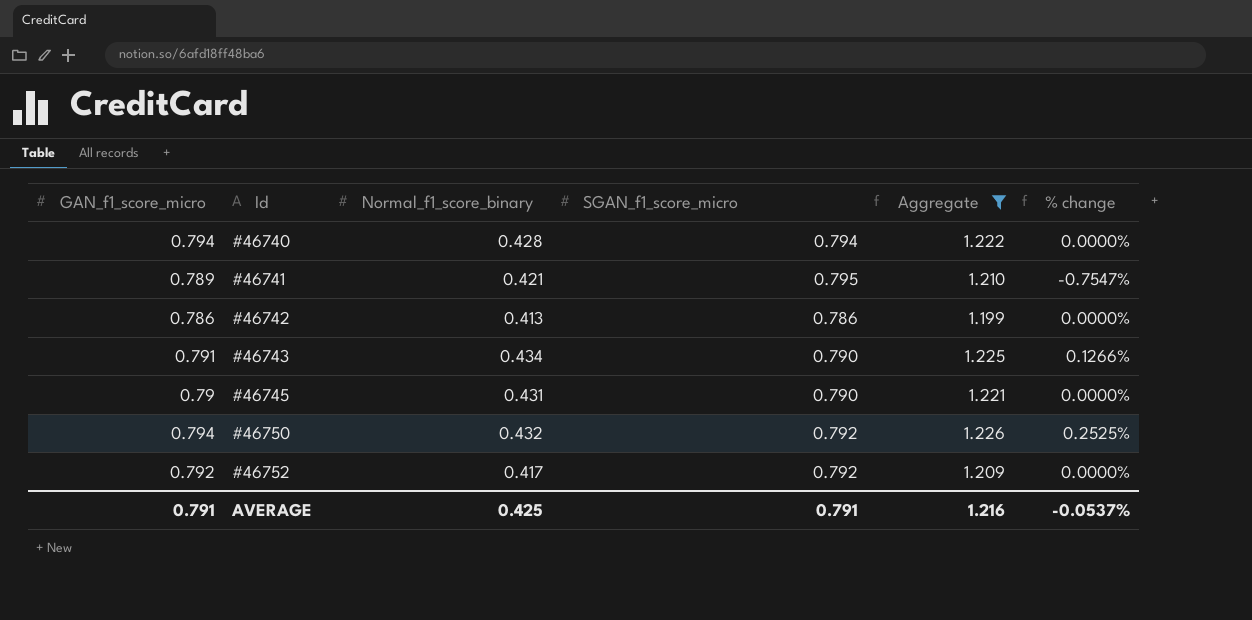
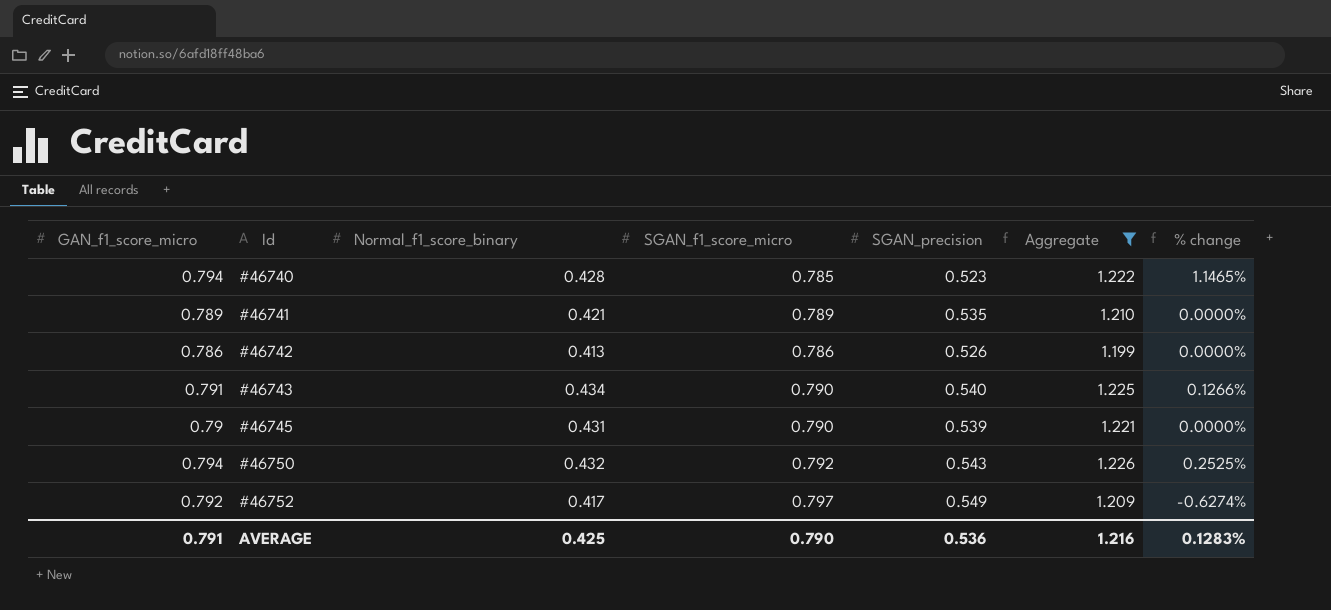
column SGAN_precision | position: none -> 5
#46740 | SGAN_f1_score_micro: 0.794 -> 0.785
#46740 | % change: 0.0000% -> 1.1465%
#46741 | SGAN_f1_score_micro: 0.795 -> 0.789
#46741 | % change: -0.7547% -> 0.0000%
#46752 | SGAN_f1_score_micro: 0.792 -> 0.797
#46752 | % change: 0.0000% -> -0.6274%
AVERAGE | SGAN_f1_score_micro: 0.791 -> 0.790
AVERAGE | % change: -0.0537% -> 0.1283%

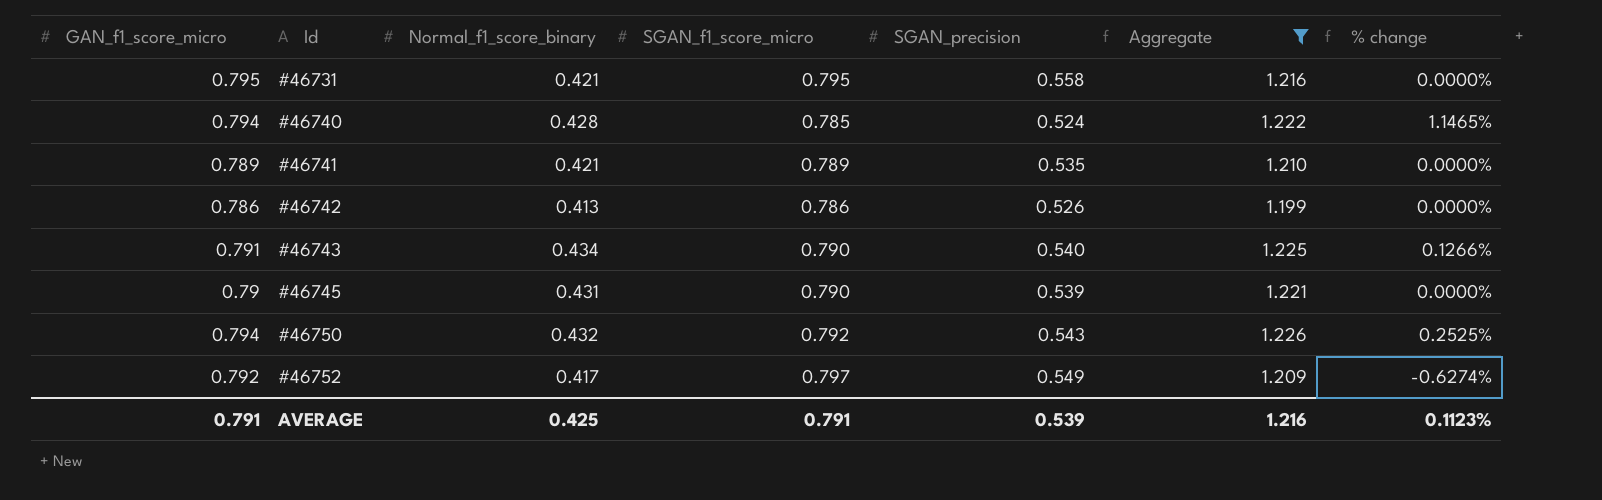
row #46731: none -> 0.795 | 0.421 | 0.795 | 0.558 | 1.216 | 0.0000%
#46740 | SGAN_precision: 0.523 -> 0.524
AVERAGE | SGAN_f1_score_micro: 0.790 -> 0.791
AVERAGE | SGAN_precision: 0.536 -> 0.539
AVERAGE | % change: 0.1283% -> 0.1123%

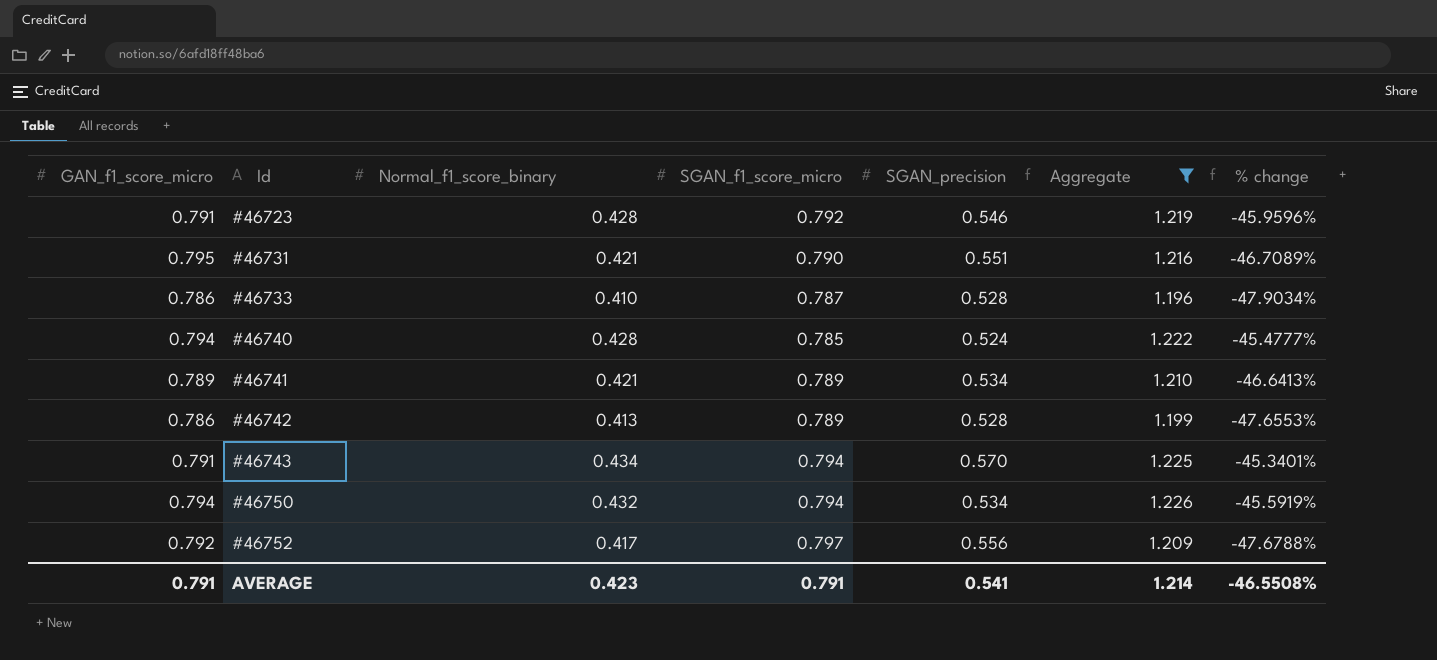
column % change | formula: ([GAN_f1_score_micro] - [SGAN_f1_score_micro]) / [SGAN_f1_score_micro] -> ([Normal_f1_score_binary] - [SGAN_f1_score_micro]) / [SGAN_f1_score_micro]
row #46745: 0.79 | 0.431 | 0.790 | 0.539 | 1.221 | 0.0000% -> none
row #46723: none -> 0.791 | 0.428 | 0.792 | 0.546 | 1.219 | -45.9596%
#46731 | SGAN_f1_score_micro: 0.795 -> 0.790
#46731 | SGAN_precision: 0.558 -> 0.551
row #46733: none -> 0.786 | 0.410 | 0.787 | 0.528 | 1.196 | -47.9034%
#46741 | SGAN_precision: 0.535 -> 0.534
#46742 | SGAN_f1_score_micro: 0.786 -> 0.789
#46742 | SGAN_precision: 0.526 -> 0.528
#46743 | SGAN_f1_score_micro: 0.790 -> 0.794
#46743 | SGAN_precision: 0.540 -> 0.570
#46750 | SGAN_f1_score_micro: 0.792 -> 0.794
#46750 | SGAN_precision: 0.543 -> 0.534
#46752 | SGAN_precision: 0.549 -> 0.556
AVERAGE | Normal_f1_score_binary: 0.425 -> 0.423
AVERAGE | SGAN_precision: 0.539 -> 0.541
AVERAGE | Aggregate: 1.216 -> 1.214
AVERAGE | % change: 0.1123% -> -46.5508%

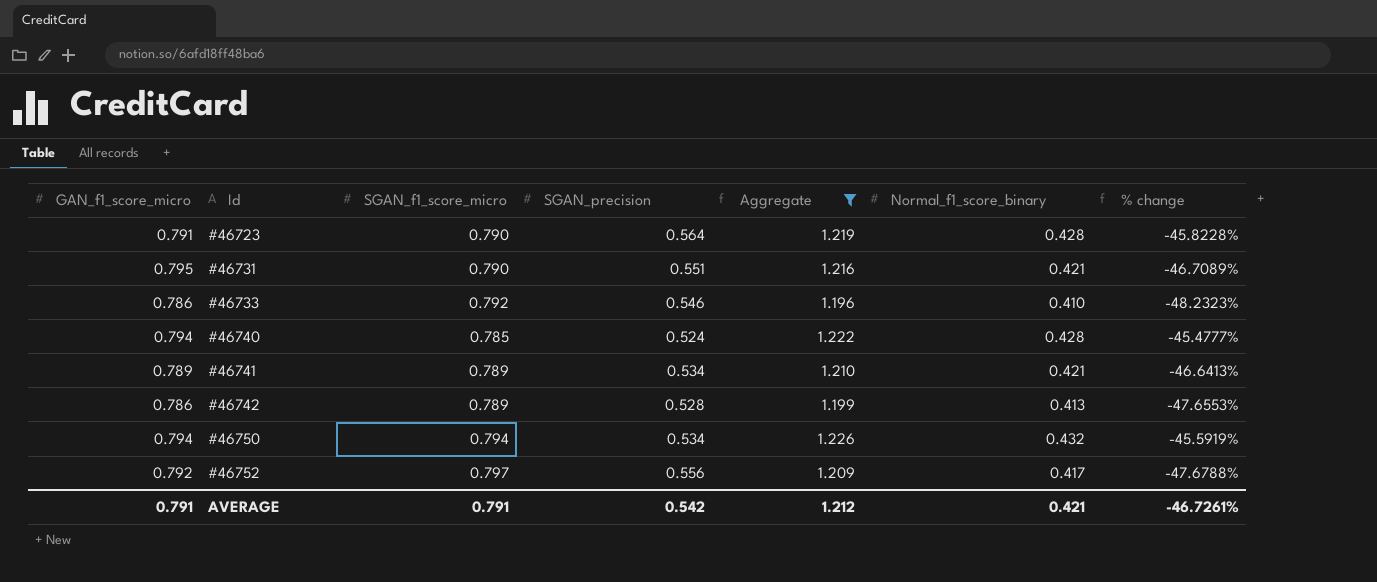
column Normal_f1_score_binary | position: 3 -> 6
row #46743: 0.791 | 0.434 | 0.794 | 0.570 | 1.225 | -45.3401% -> none
#46723 | SGAN_f1_score_micro: 0.792 -> 0.790
#46723 | SGAN_precision: 0.546 -> 0.564
#46723 | % change: -45.9596% -> -45.8228%
#46733 | SGAN_f1_score_micro: 0.787 -> 0.792
#46733 | SGAN_precision: 0.528 -> 0.546
#46733 | % change: -47.9034% -> -48.2323%
AVERAGE | SGAN_precision: 0.541 -> 0.542
AVERAGE | Aggregate: 1.214 -> 1.212
AVERAGE | Normal_f1_score_binary: 0.423 -> 0.421
AVERAGE | % change: -46.5508% -> -46.7261%

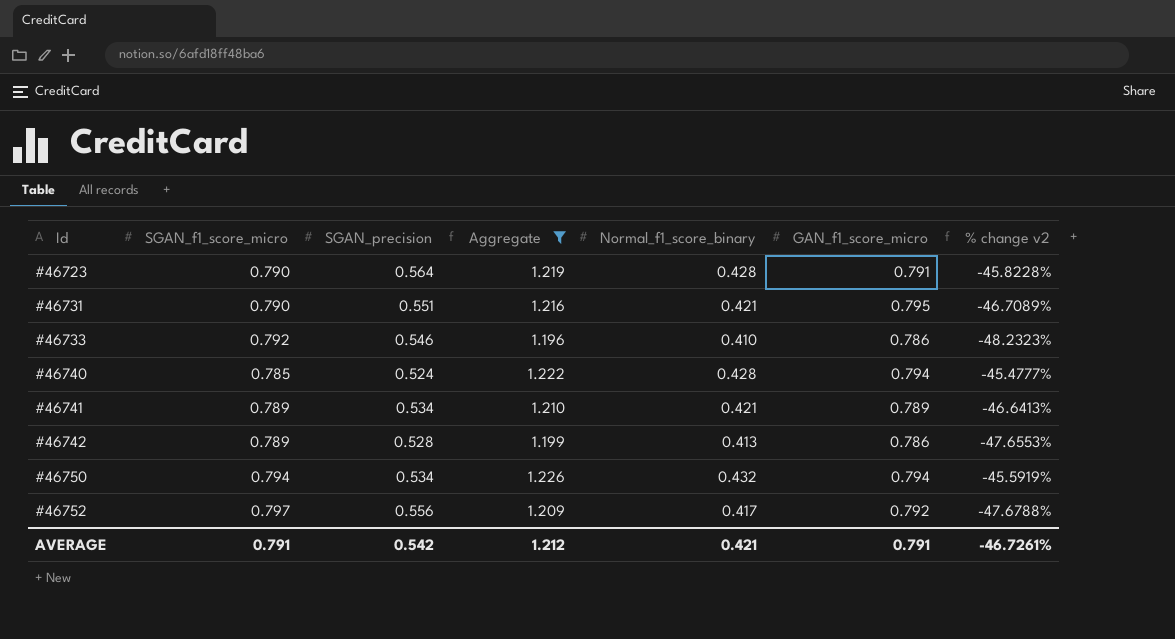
column GAN_f1_score_micro | position: 1 -> 6
column name: % change -> % change v2

